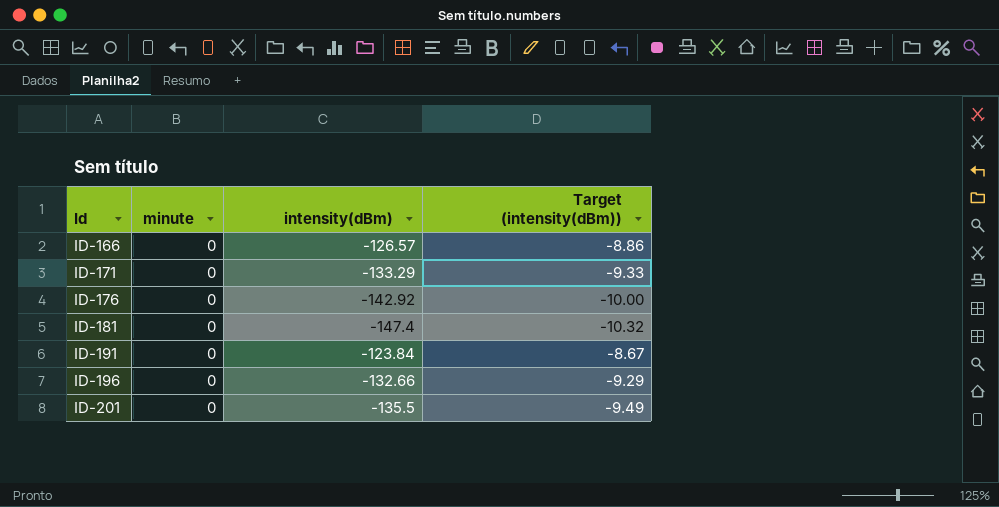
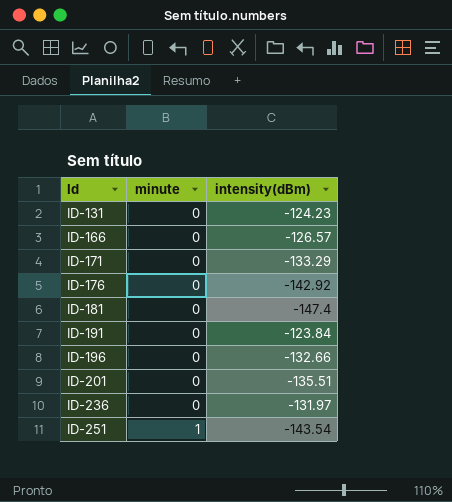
column Target (intensity(dBm)) | formula: [intensity(dBm)] * 0.07 -> none
row ID-131: none -> 0 | -124.23
ID-201 | intensity(dBm): -135.5 -> -135.51
row ID-236: none -> 0 | -131.97
row ID-251: none -> 1 | -143.54

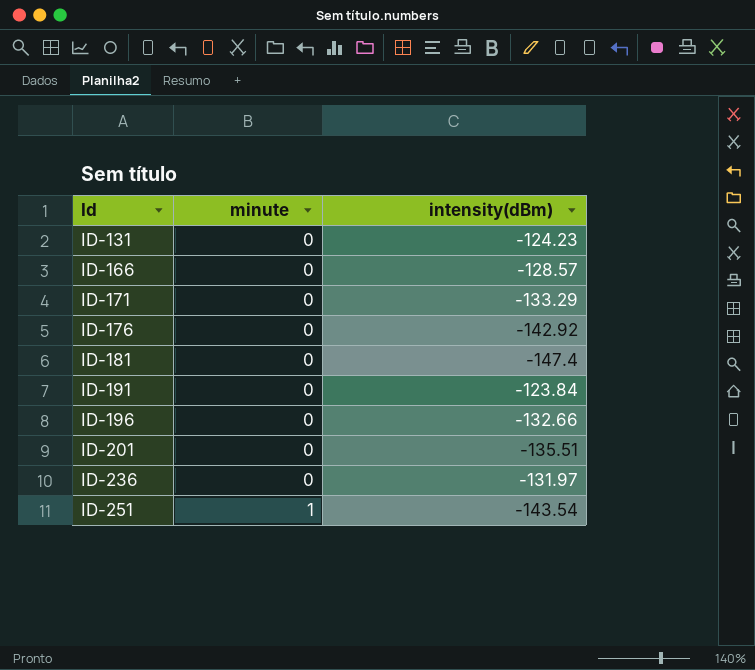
ID-166 | intensity(dBm): -126.57 -> -128.57

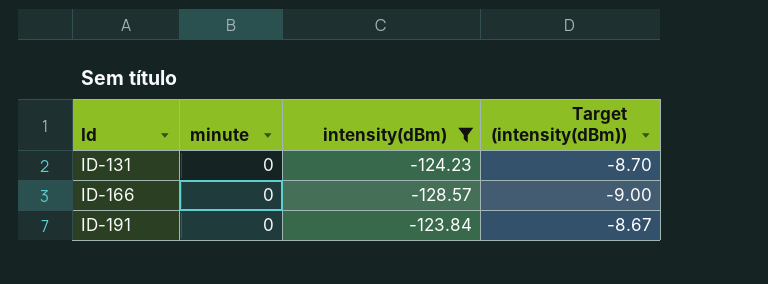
filter: none -> intensity(dBm) >= -128.57
column Target (intensity(dBm)) | formula: none -> [intensity(dBm)] * 0.07

